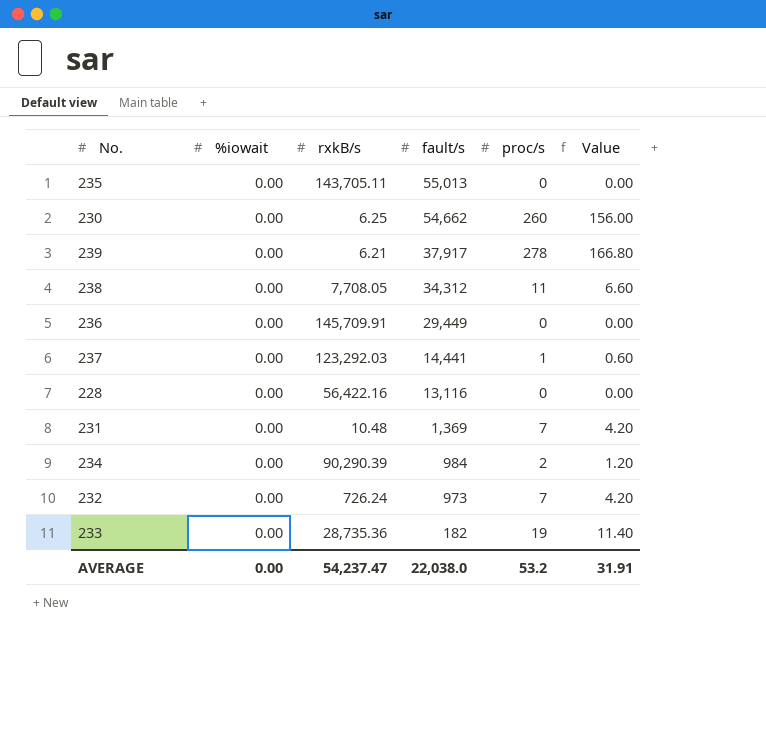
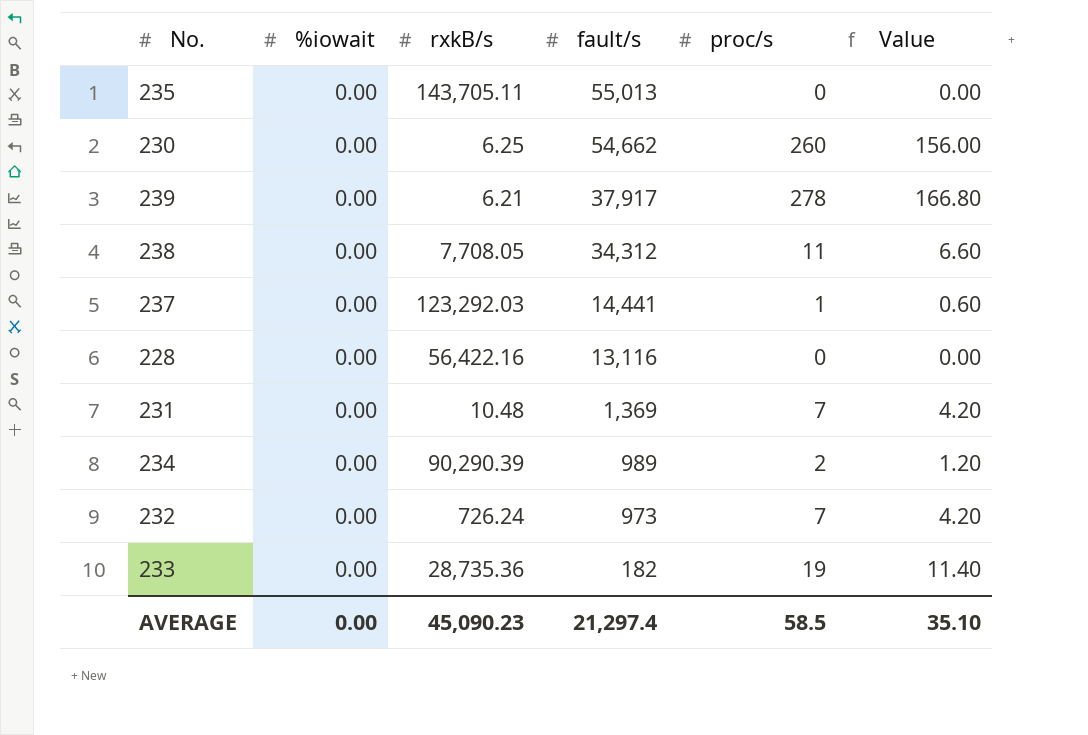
row 236: 0.00 | 145,709.91 | 29,449 | 0 | 0.00 -> none
234 | fault/s: 984 -> 989
AVERAGE | rxkB/s: 54,237.47 -> 45,090.23
AVERAGE | fault/s: 22,038.0 -> 21,297.4
AVERAGE | proc/s: 53.2 -> 58.5
AVERAGE | Value: 31.91 -> 35.10

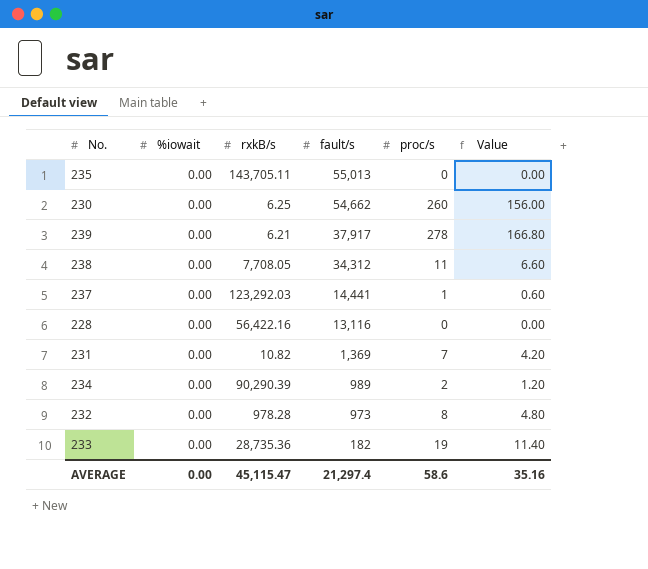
231 | rxkB/s: 10.48 -> 10.82
232 | rxkB/s: 726.24 -> 978.28
232 | proc/s: 7 -> 8
232 | Value: 4.20 -> 4.80
AVERAGE | rxkB/s: 45,090.23 -> 45,115.47
AVERAGE | proc/s: 58.5 -> 58.6
AVERAGE | Value: 35.10 -> 35.16

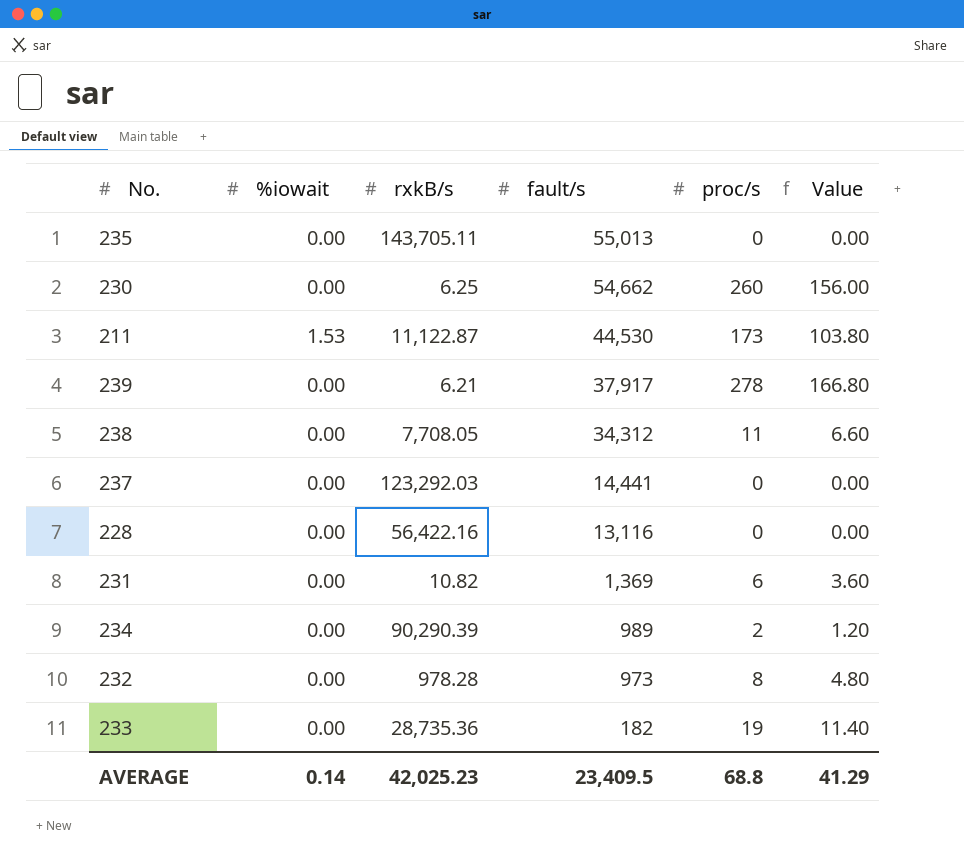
row 211: none -> 1.53 | 11,122.87 | 44,530 | 173 | 103.80
237 | proc/s: 1 -> 0
237 | Value: 0.60 -> 0.00
231 | proc/s: 7 -> 6
231 | Value: 4.20 -> 3.60
AVERAGE | %iowait: 0.00 -> 0.14
AVERAGE | rxkB/s: 45,115.47 -> 42,025.23
AVERAGE | fault/s: 21,297.4 -> 23,409.5
AVERAGE | proc/s: 58.6 -> 68.8
AVERAGE | Value: 35.16 -> 41.29

